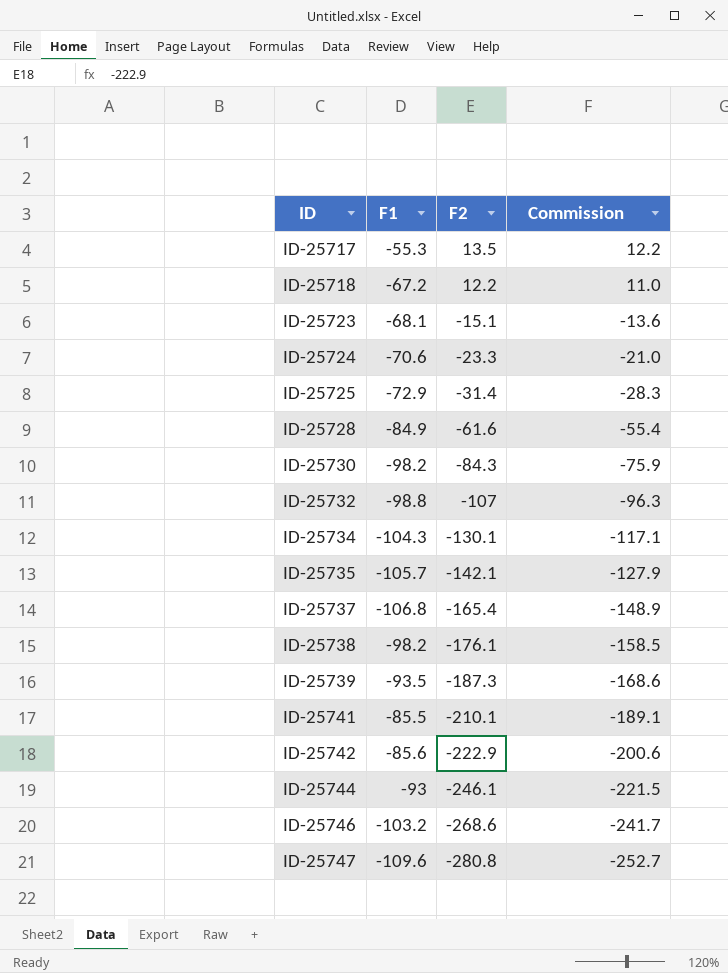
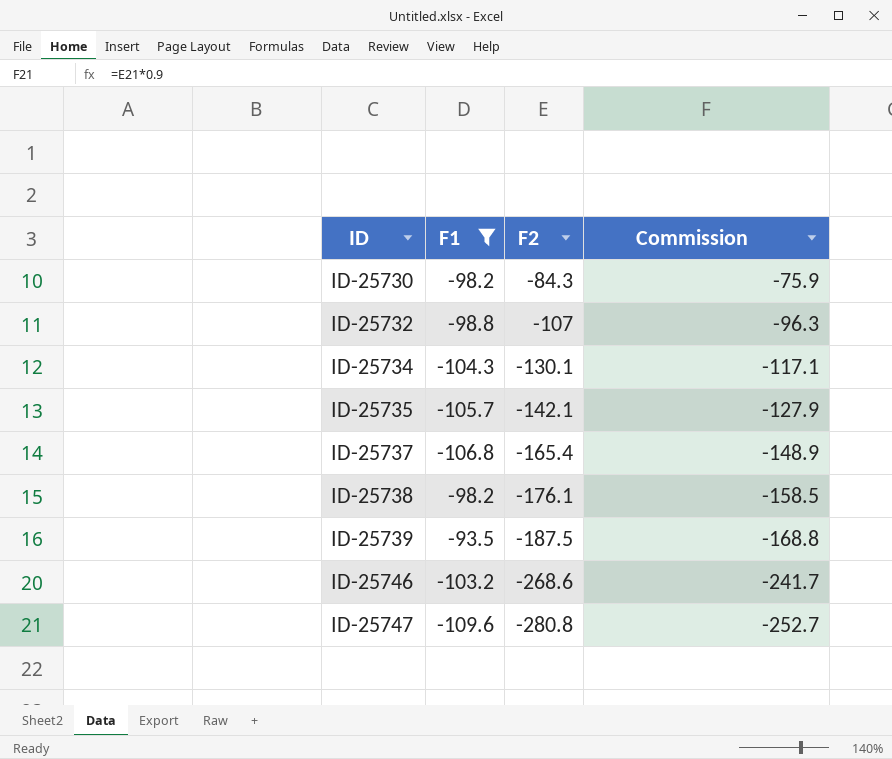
filter: none -> F1 <= -93.5
ID-25739 | F2: -187.3 -> -187.5
ID-25739 | Commission: -168.6 -> -168.8

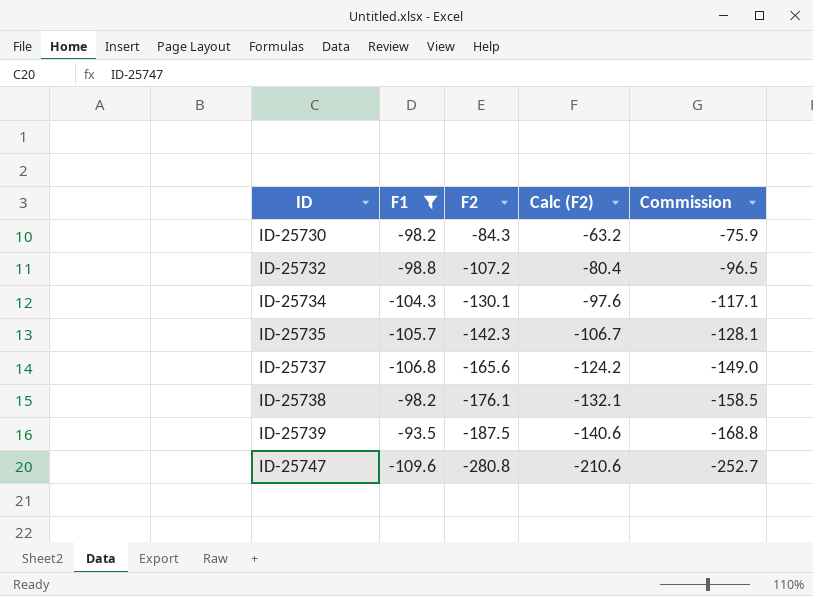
column Calc (F2) | formula: none -> [F2] * 0.75
row ID-25746: -103.2 | -268.6 | -241.7 -> none
ID-25732 | F2: -107 -> -107.2
ID-25732 | Commission: -96.3 -> -96.5
ID-25735 | F2: -142.1 -> -142.3
ID-25735 | Commission: -127.9 -> -128.1
ID-25737 | F2: -165.4 -> -165.6
ID-25737 | Commission: -148.9 -> -149.0

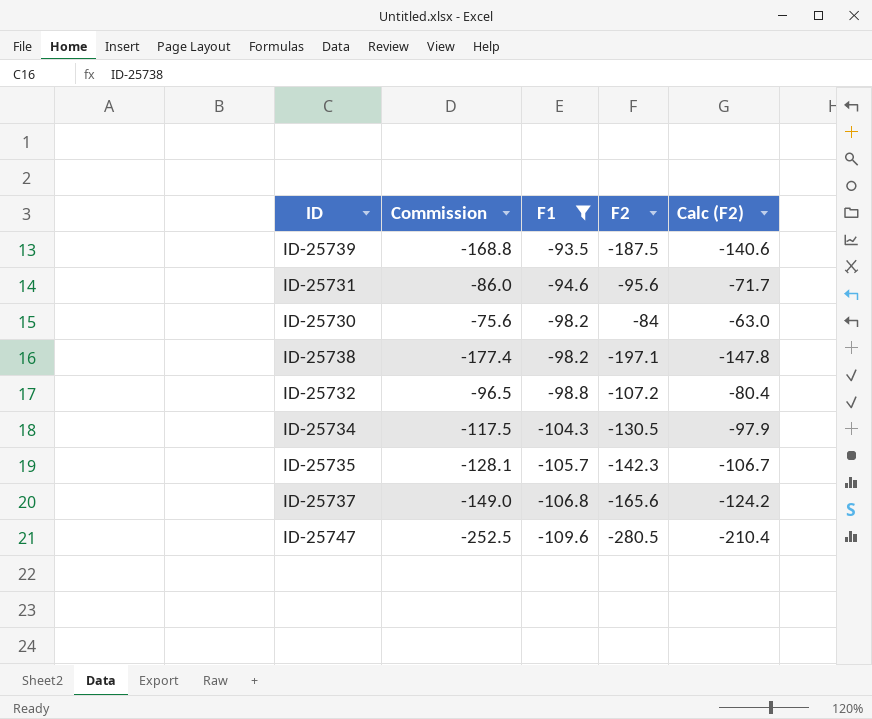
row order: ID ascending -> F1 descending
column Commission | position: 5 -> 2
row ID-25731: none -> -86.0 | -94.6 | -95.6 | -71.7
ID-25730 | Commission: -75.9 -> -75.6
ID-25730 | F2: -84.3 -> -84
ID-25730 | Calc (F2): -63.2 -> -63.0
ID-25738 | Commission: -158.5 -> -177.4
ID-25738 | F2: -176.1 -> -197.1
ID-25738 | Calc (F2): -132.1 -> -147.8
ID-25734 | Commission: -117.1 -> -117.5
ID-25734 | F2: -130.1 -> -130.5
ID-25734 | Calc (F2): -97.6 -> -97.9
ID-25747 | Commission: -252.7 -> -252.5
ID-25747 | F2: -280.8 -> -280.5
ID-25747 | Calc (F2): -210.6 -> -210.4

